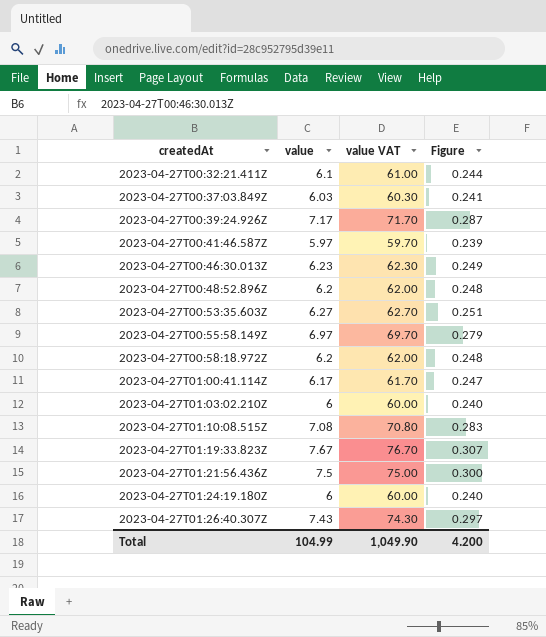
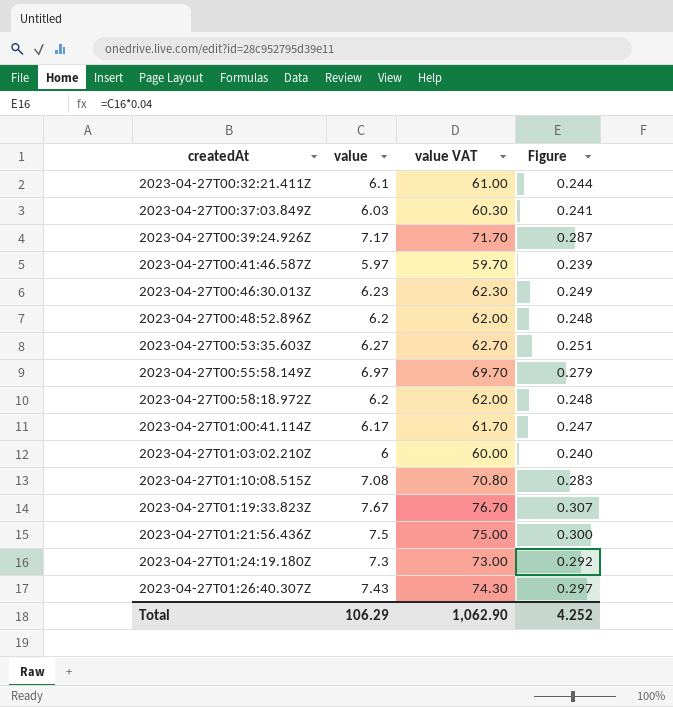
2023-04-27T01:24:19.180Z | value: 6 -> 7.3
2023-04-27T01:24:19.180Z | value VAT: 60.00 -> 73.00
2023-04-27T01:24:19.180Z | Figure: 0.240 -> 0.292
Total | value: 104.99 -> 106.29
Total | value VAT: 1,049.90 -> 1,062.90
Total | Figure: 4.200 -> 4.252

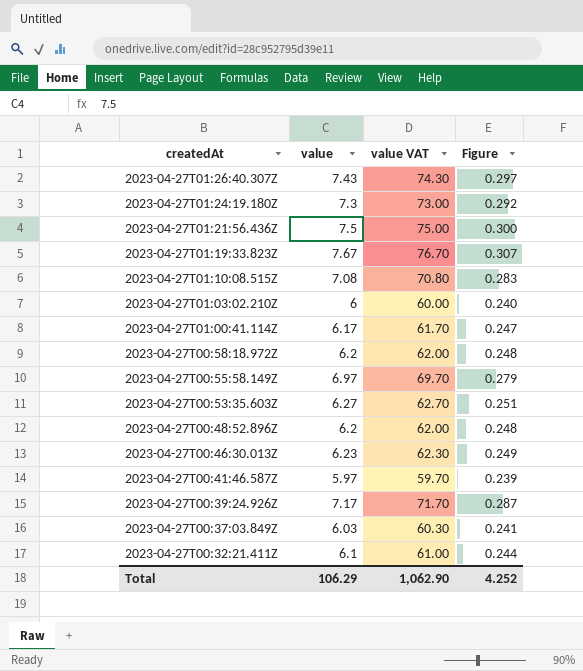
row order: createdAt ascending -> createdAt descending

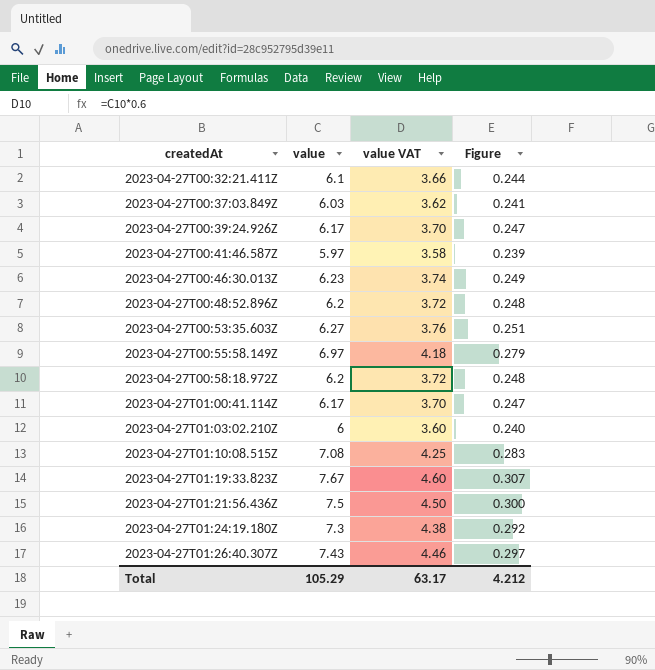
row order: createdAt descending -> createdAt ascending
column value VAT | formula: [value] * 10 -> [value] * 0.6
2023-04-27T00:39:24.926Z | value: 7.17 -> 6.17
2023-04-27T00:39:24.926Z | Figure: 0.287 -> 0.247
Total | value: 106.29 -> 105.29
Total | value VAT: 1,062.90 -> 63.17
Total | Figure: 4.252 -> 4.212

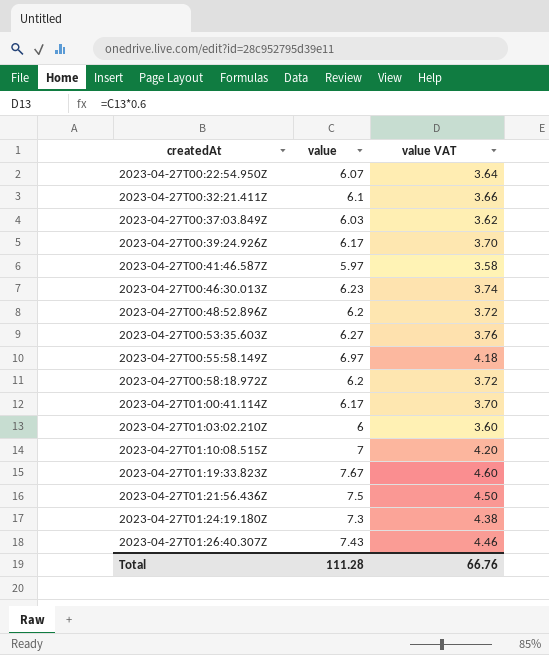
column Figure | formula: [value] * 0.04 -> none
row 2023-04-27T00:22:54.950Z: none -> 6.07 | 3.64
2023-04-27T01:10:08.515Z | value: 7.08 -> 7
2023-04-27T01:10:08.515Z | value VAT: 4.25 -> 4.20
Total | value: 105.29 -> 111.28
Total | value VAT: 63.17 -> 66.76

